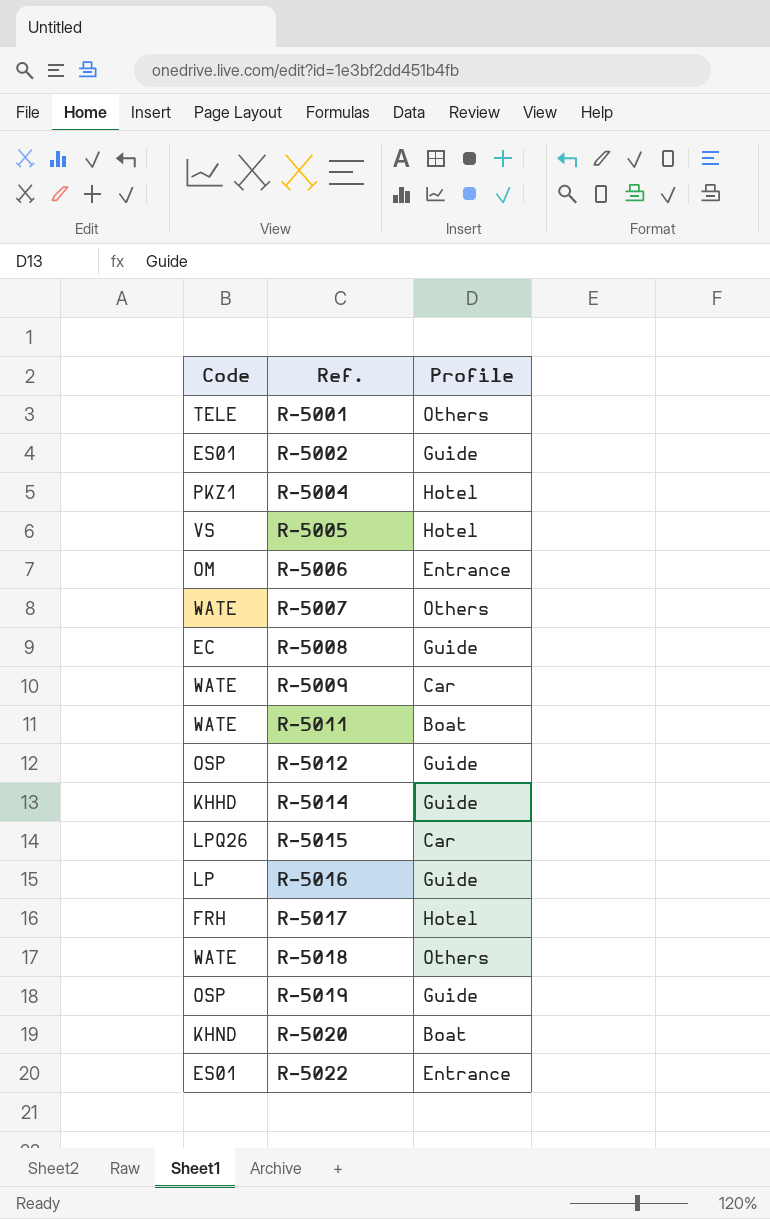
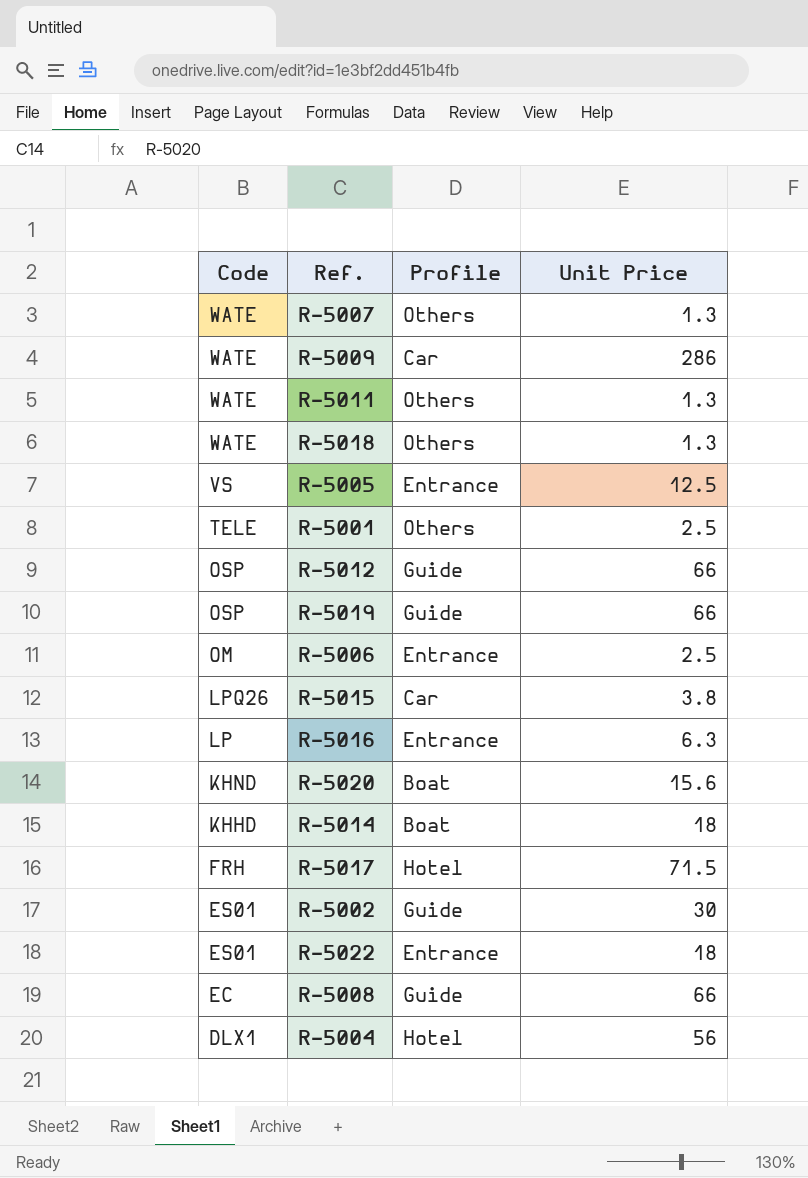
row order: Ref. ascending -> Code descending
column Unit Price | position: none -> 4
R-5011 | Profile: Boat -> Others
R-5005 | Profile: Hotel -> Entrance
R-5016 | Profile: Guide -> Entrance
R-5014 | Profile: Guide -> Boat
R-5004 | Code: PKZ1 -> DLX1

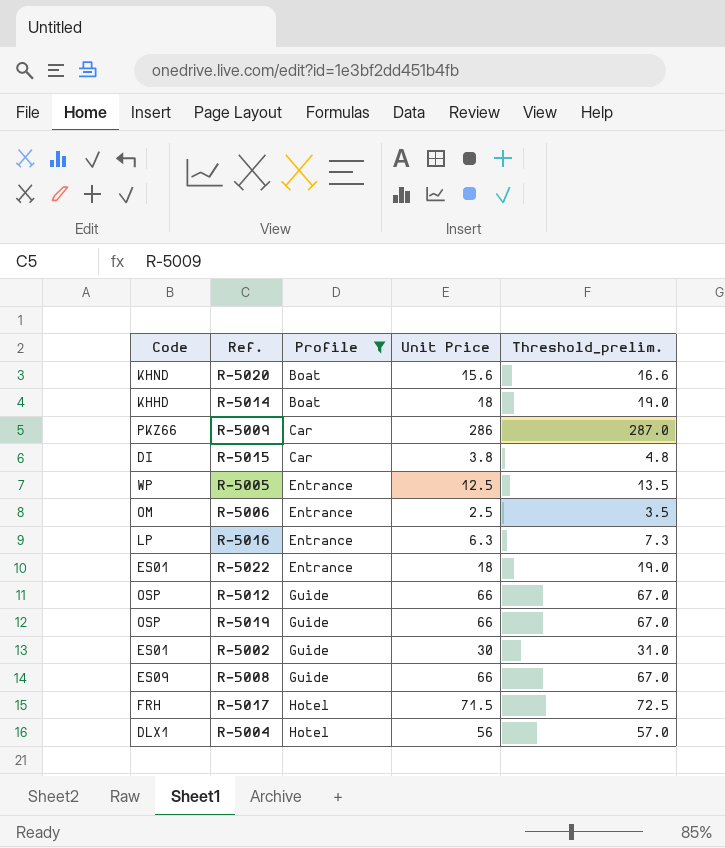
filter: none -> Profile != Others
row order: Code descending -> Profile ascending
column Threshold_prelim. | formula: none -> [Unit Price] + 1
R-5009 | Code: WATE -> PKZ66
R-5015 | Code: LPQ26 -> DI
R-5005 | Code: VS -> WP
R-5008 | Code: EC -> ES09

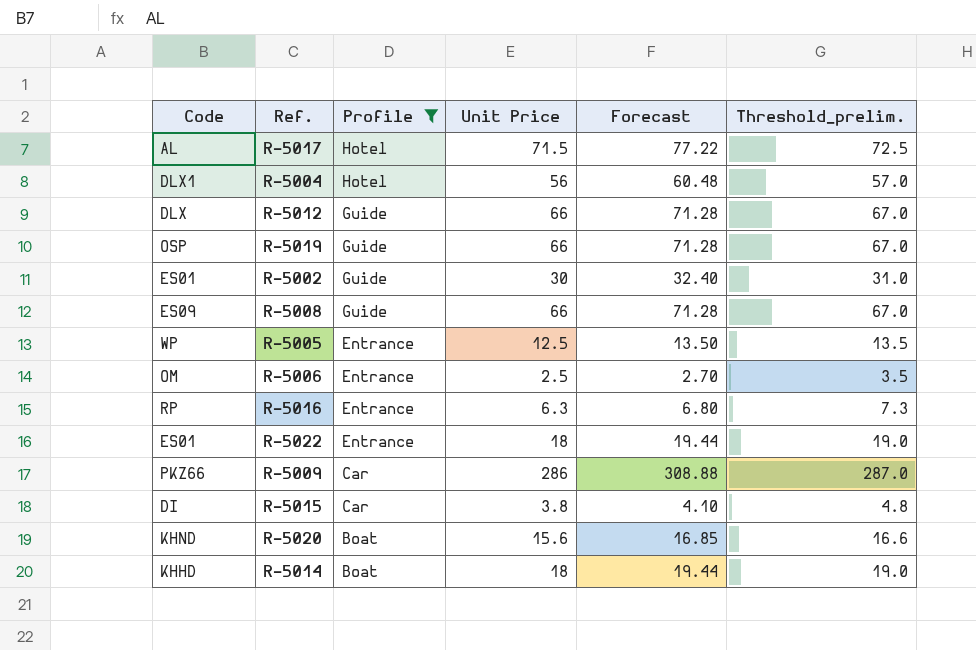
row order: Profile ascending -> Profile descending
column Forecast | formula: none -> [Unit Price] * 1.08
R-5017 | Code: FRH -> AL
R-5012 | Code: OSP -> DLX
R-5016 | Code: LP -> RP

